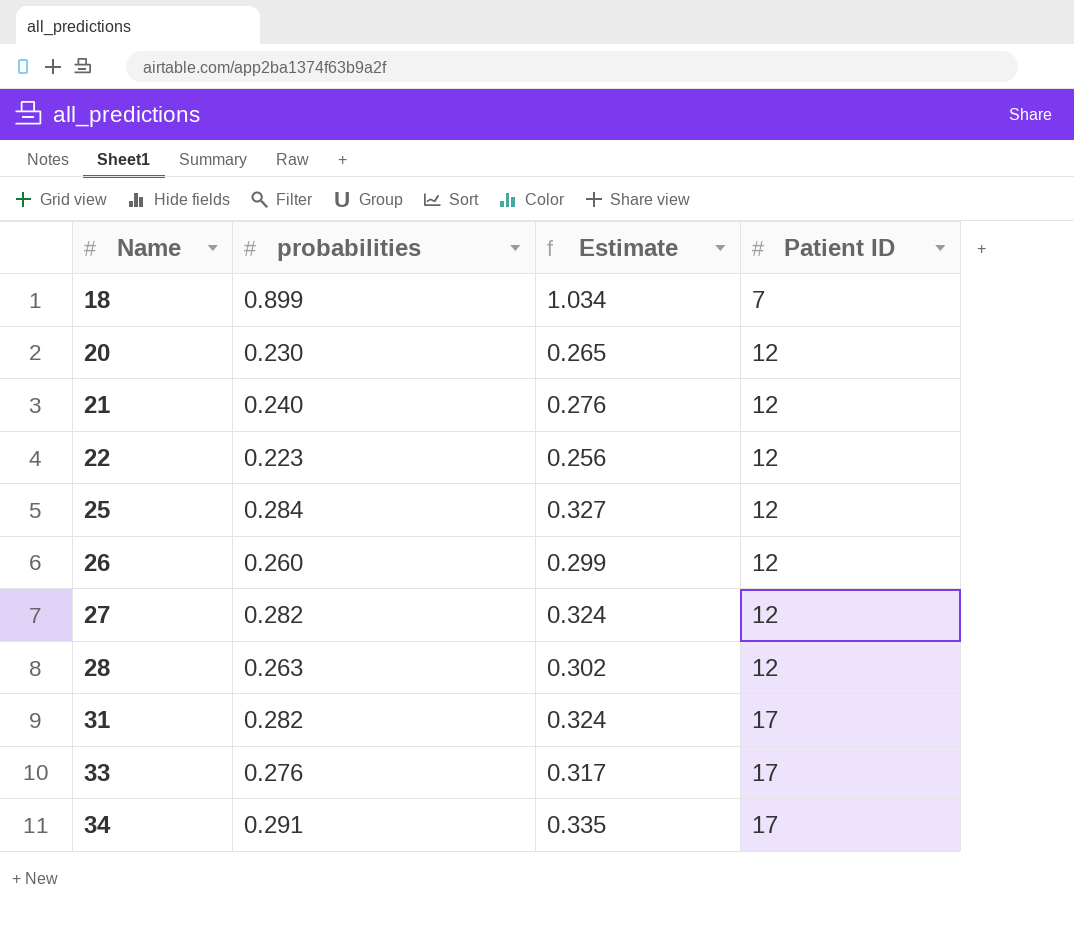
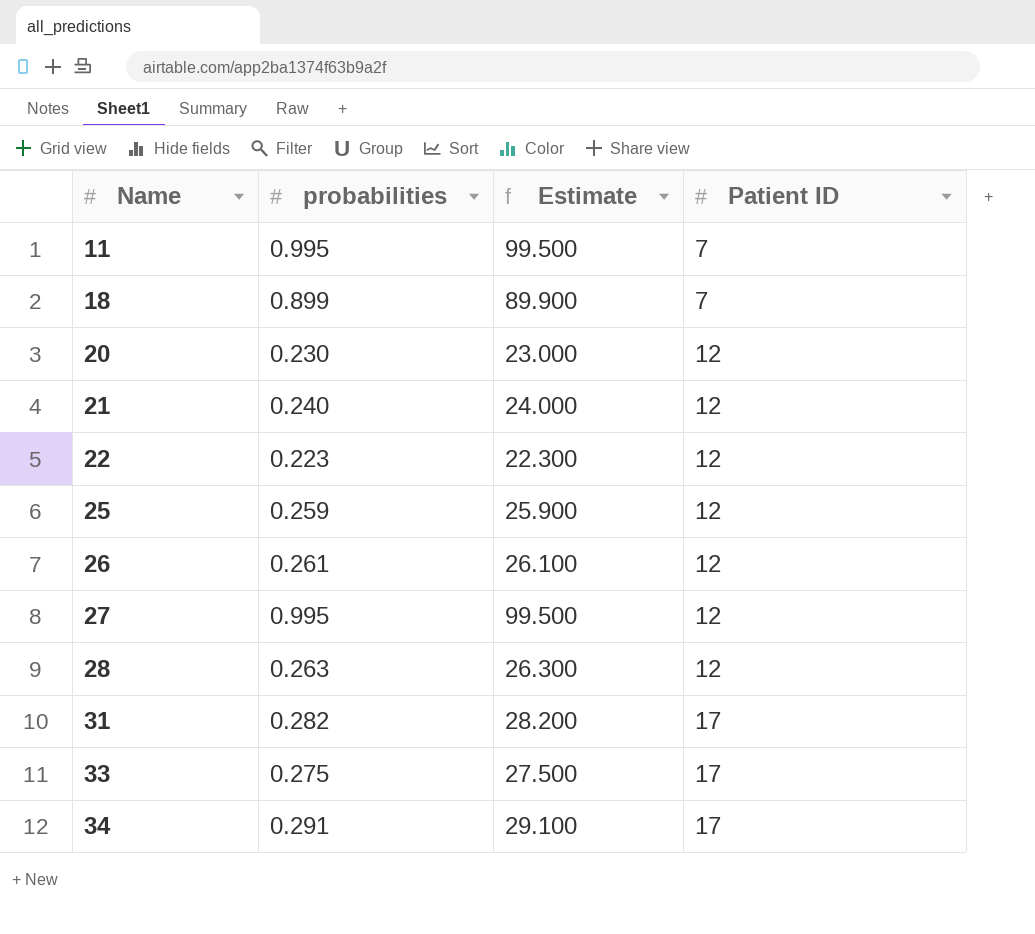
column Estimate | formula: [probabilities] * 1.15 -> [probabilities] * 100
row 11: none -> 0.995 | 99.500 | 7
25 | probabilities: 0.284 -> 0.259
26 | probabilities: 0.260 -> 0.261
27 | probabilities: 0.282 -> 0.995
33 | probabilities: 0.276 -> 0.275

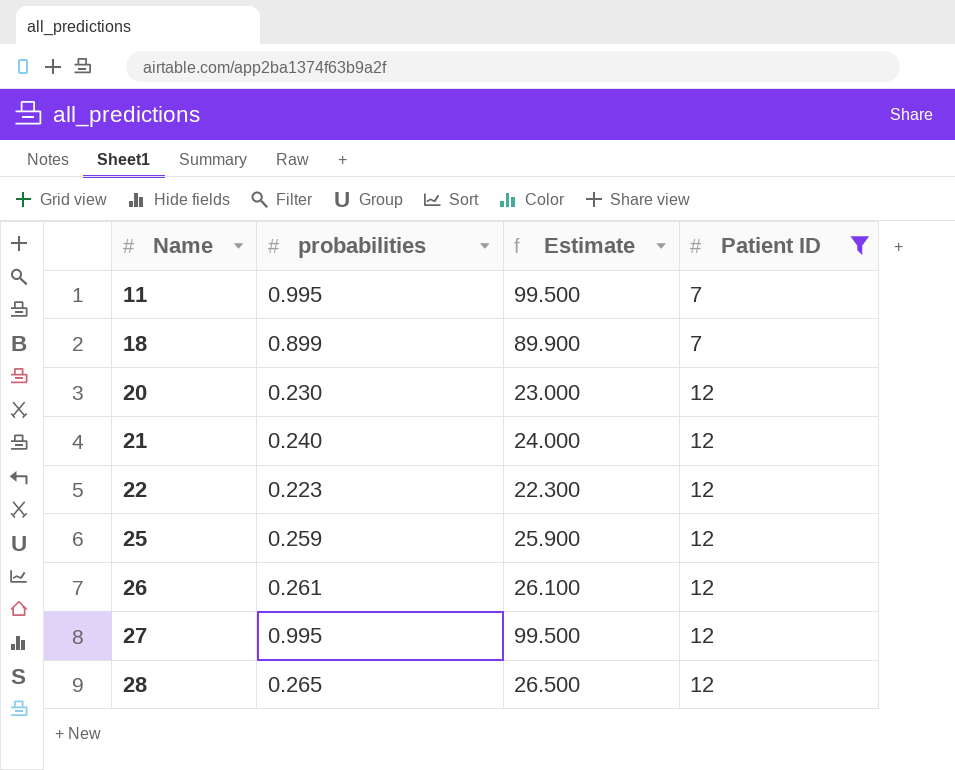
filter: none -> Patient ID != 17
28 | probabilities: 0.263 -> 0.265
28 | Estimate: 26.300 -> 26.500

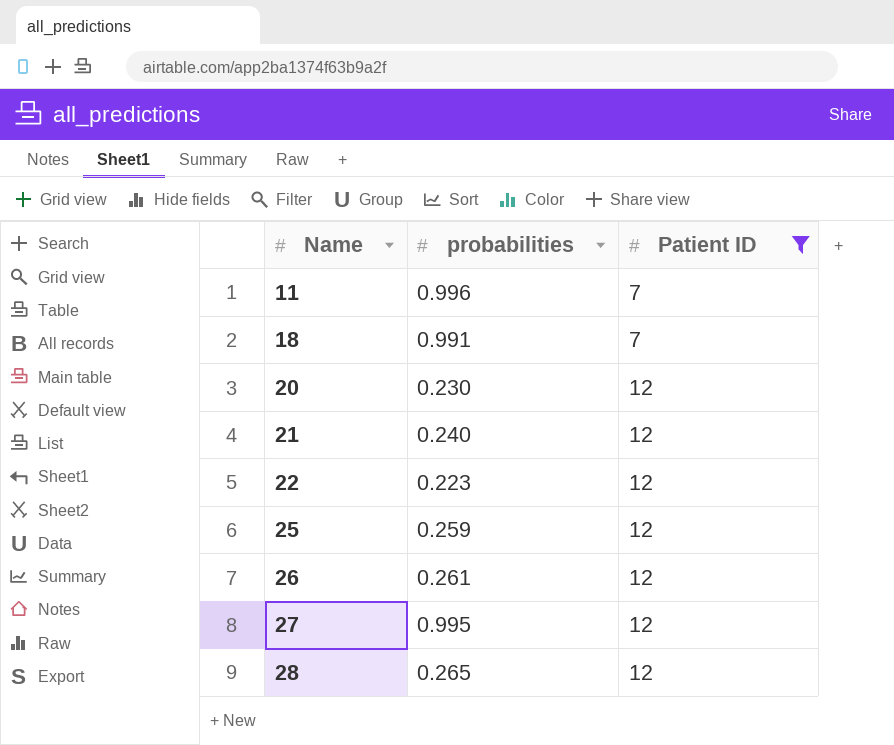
column Estimate | formula: [probabilities] * 100 -> none
11 | probabilities: 0.995 -> 0.996
18 | probabilities: 0.899 -> 0.991

